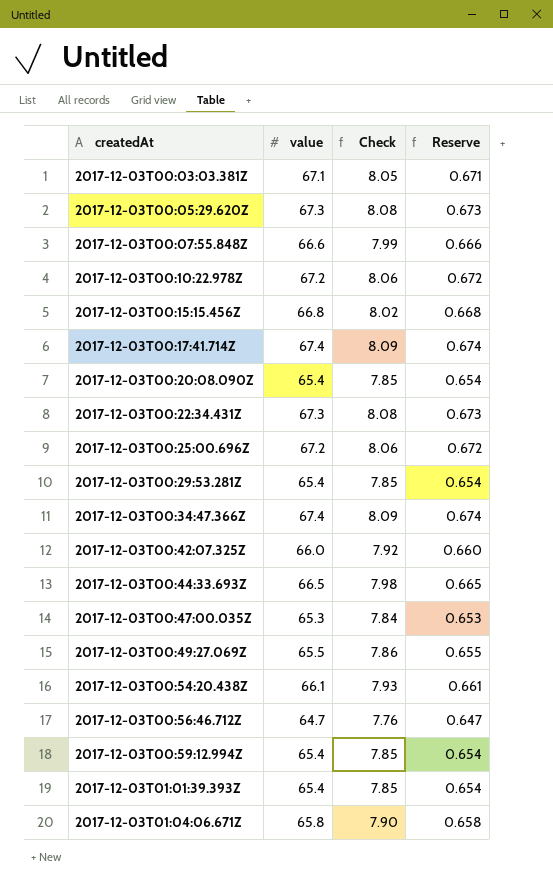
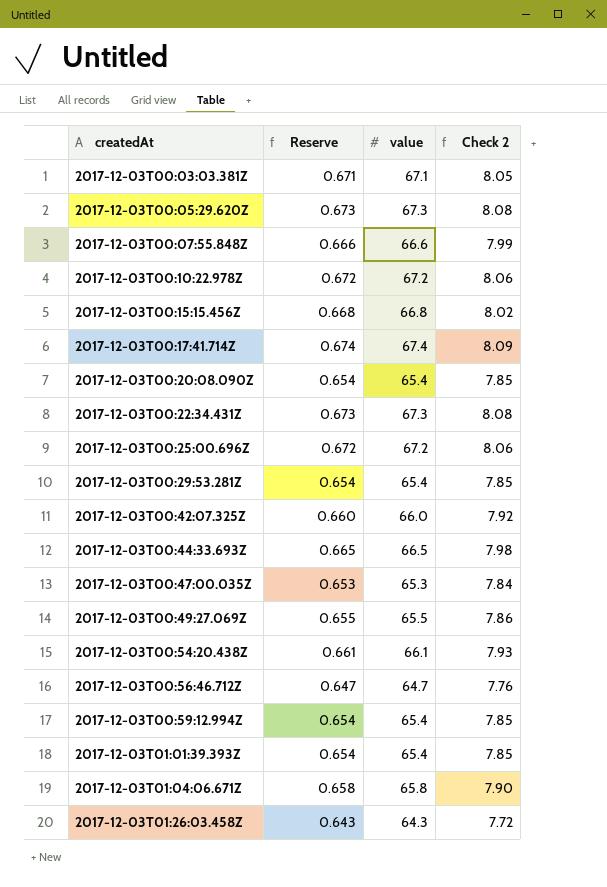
column Reserve | position: 4 -> 2
column name: Check -> Check 2
row 2017-12-03T00:34:47.366Z: 67.4 | 8.09 | 0.674 -> none
row 2017-12-03T01:26:03.458Z: none -> 0.643 | 64.3 | 7.72

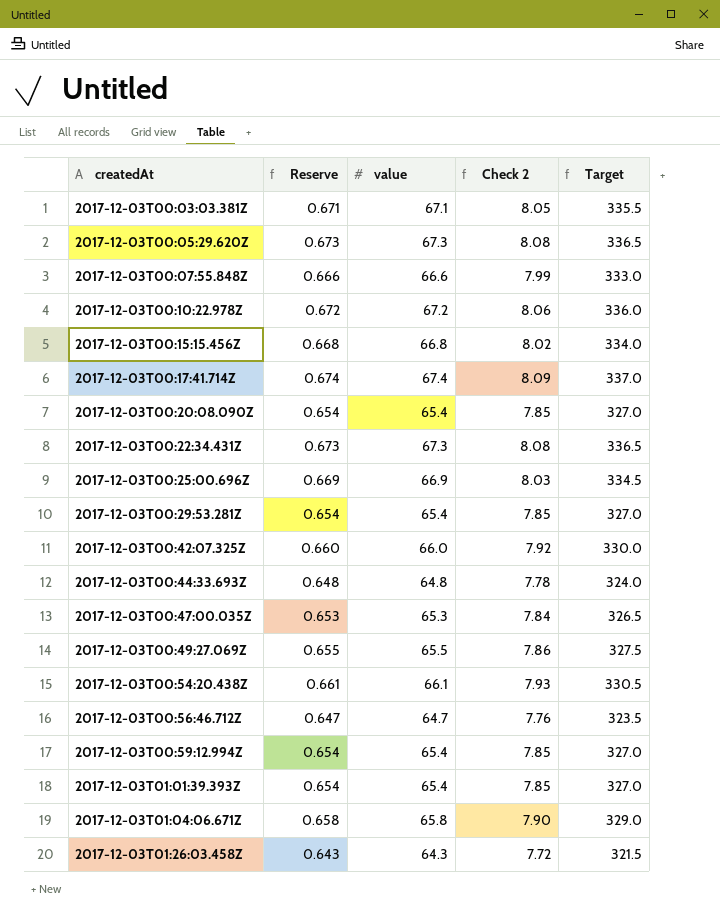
column Target | formula: none -> [value] * 5
2017-12-03T00:25:00.696Z | Reserve: 0.672 -> 0.669
2017-12-03T00:25:00.696Z | value: 67.2 -> 66.9
2017-12-03T00:25:00.696Z | Check 2: 8.06 -> 8.03
2017-12-03T00:44:33.693Z | Reserve: 0.665 -> 0.648
2017-12-03T00:44:33.693Z | value: 66.5 -> 64.8
2017-12-03T00:44:33.693Z | Check 2: 7.98 -> 7.78

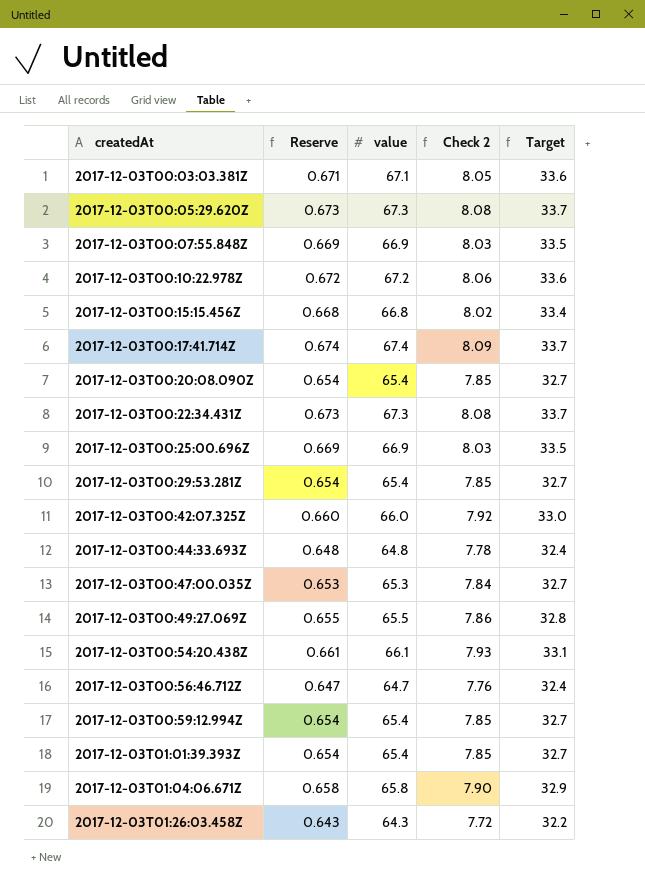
column Target | formula: [value] * 5 -> [value] * 0.5
2017-12-03T00:07:55.848Z | Reserve: 0.666 -> 0.669
2017-12-03T00:07:55.848Z | value: 66.6 -> 66.9
2017-12-03T00:07:55.848Z | Check 2: 7.99 -> 8.03

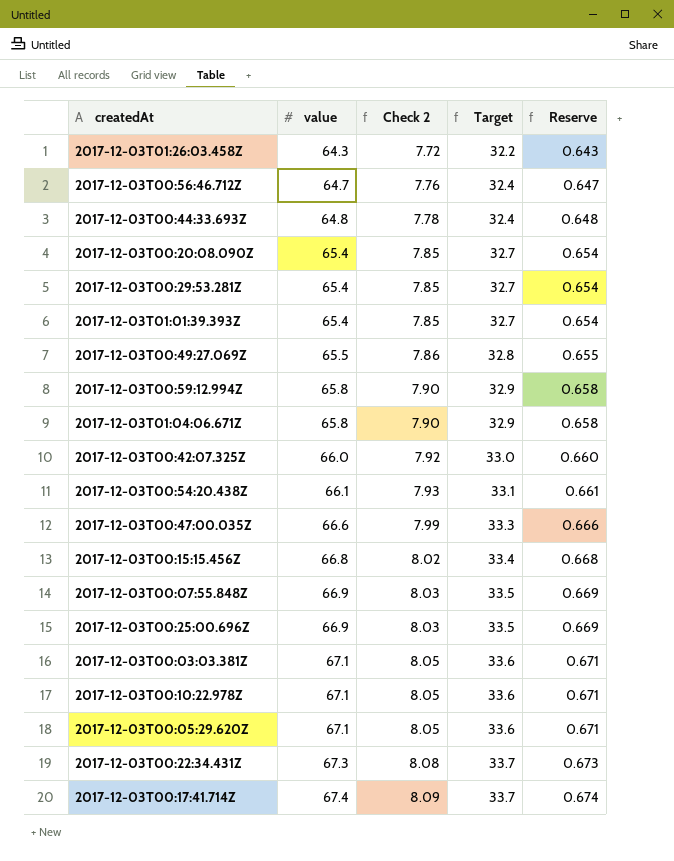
row order: createdAt ascending -> value ascending
column Reserve | position: 2 -> 5
2017-12-03T00:59:12.994Z | value: 65.4 -> 65.8
2017-12-03T00:59:12.994Z | Check 2: 7.85 -> 7.90
2017-12-03T00:59:12.994Z | Target: 32.7 -> 32.9
2017-12-03T00:59:12.994Z | Reserve: 0.654 -> 0.658
2017-12-03T00:47:00.035Z | value: 65.3 -> 66.6
2017-12-03T00:47:00.035Z | Check 2: 7.84 -> 7.99
2017-12-03T00:47:00.035Z | Target: 32.7 -> 33.3
2017-12-03T00:47:00.035Z | Reserve: 0.653 -> 0.666
2017-12-03T00:10:22.978Z | value: 67.2 -> 67.1
2017-12-03T00:10:22.978Z | Check 2: 8.06 -> 8.05
2017-12-03T00:10:22.978Z | Reserve: 0.672 -> 0.671
2017-12-03T00:05:29.620Z | value: 67.3 -> 67.1
2017-12-03T00:05:29.620Z | Check 2: 8.08 -> 8.05
2017-12-03T00:05:29.620Z | Target: 33.7 -> 33.6
2017-12-03T00:05:29.620Z | Reserve: 0.673 -> 0.671

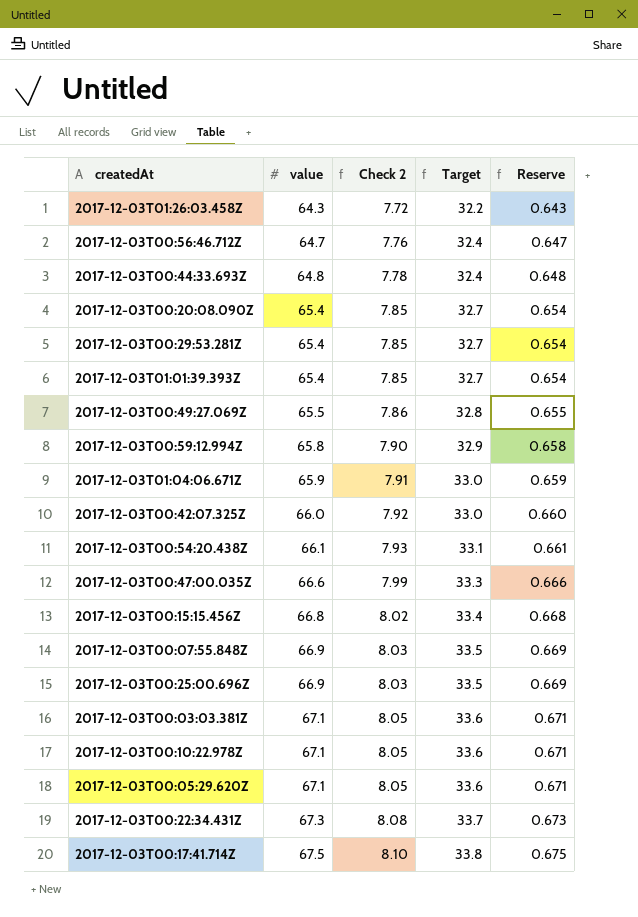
2017-12-03T01:04:06.671Z | value: 65.8 -> 65.9
2017-12-03T01:04:06.671Z | Check 2: 7.90 -> 7.91
2017-12-03T01:04:06.671Z | Target: 32.9 -> 33.0
2017-12-03T01:04:06.671Z | Reserve: 0.658 -> 0.659
2017-12-03T00:17:41.714Z | value: 67.4 -> 67.5
2017-12-03T00:17:41.714Z | Check 2: 8.09 -> 8.10
2017-12-03T00:17:41.714Z | Target: 33.7 -> 33.8
2017-12-03T00:17:41.714Z | Reserve: 0.674 -> 0.675

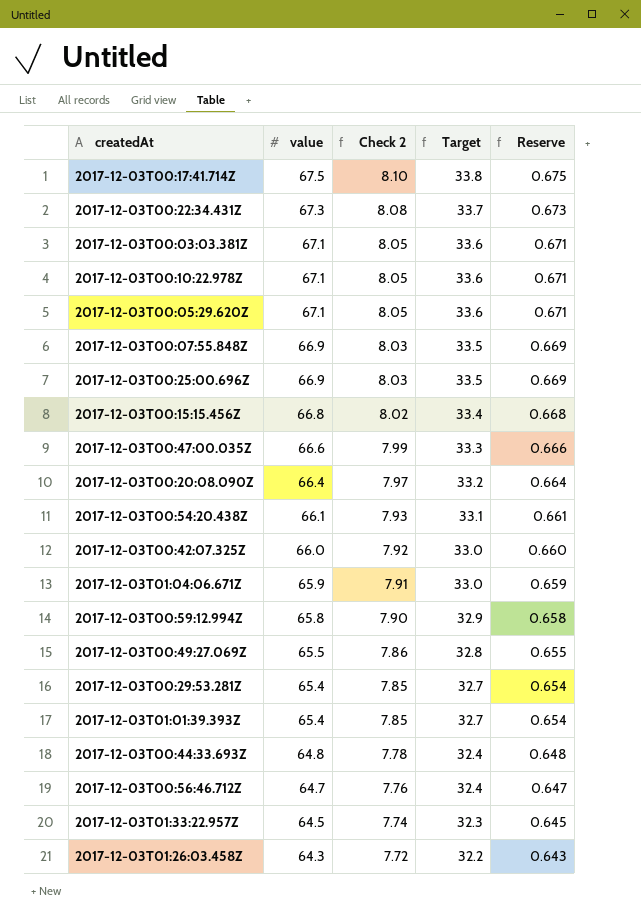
row order: value ascending -> value descending
2017-12-03T00:20:08.090Z | value: 65.4 -> 66.4
2017-12-03T00:20:08.090Z | Check 2: 7.85 -> 7.97
2017-12-03T00:20:08.090Z | Target: 32.7 -> 33.2
2017-12-03T00:20:08.090Z | Reserve: 0.654 -> 0.664
row 2017-12-03T01:33:22.957Z: none -> 64.5 | 7.74 | 32.3 | 0.645

